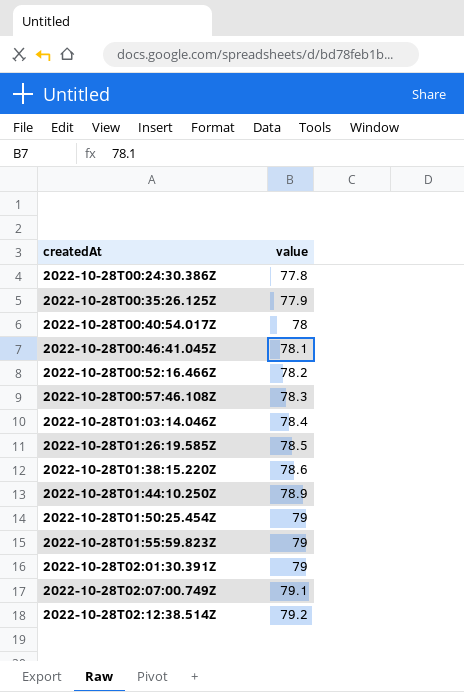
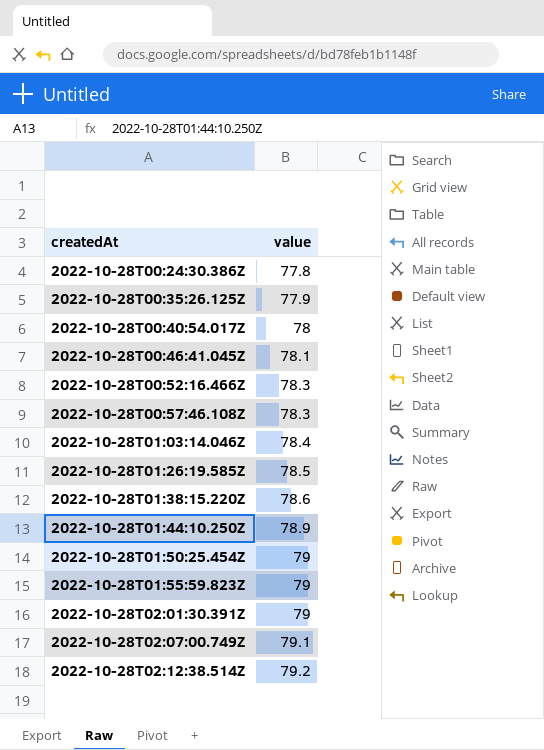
2022-10-28T00:52:16.466Z | value: 78.2 -> 78.3

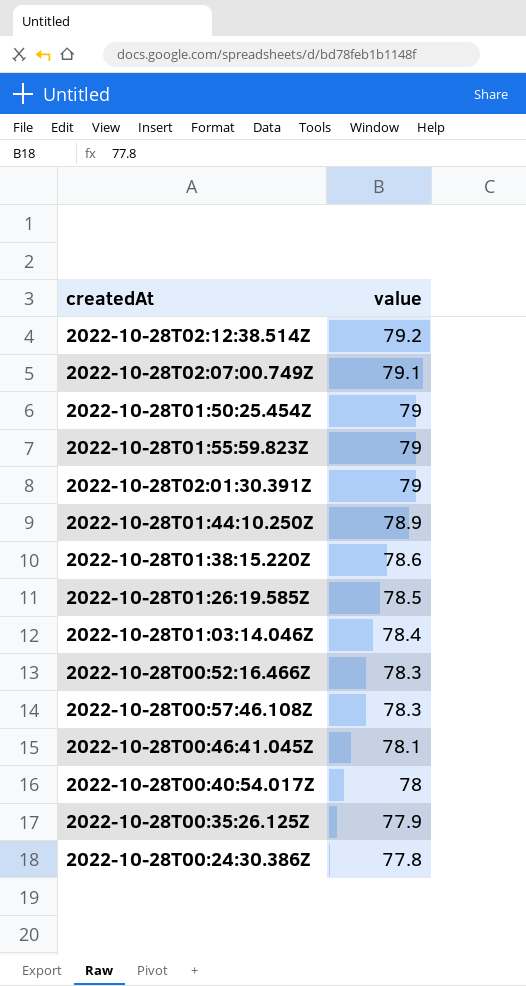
row order: createdAt ascending -> value descending

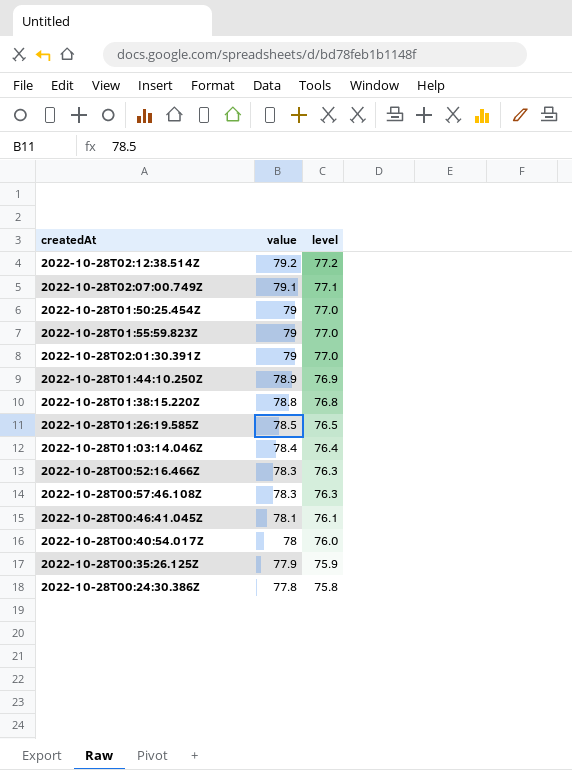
column level | formula: none -> [value] - 2
2022-10-28T01:38:15.220Z | value: 78.6 -> 78.8

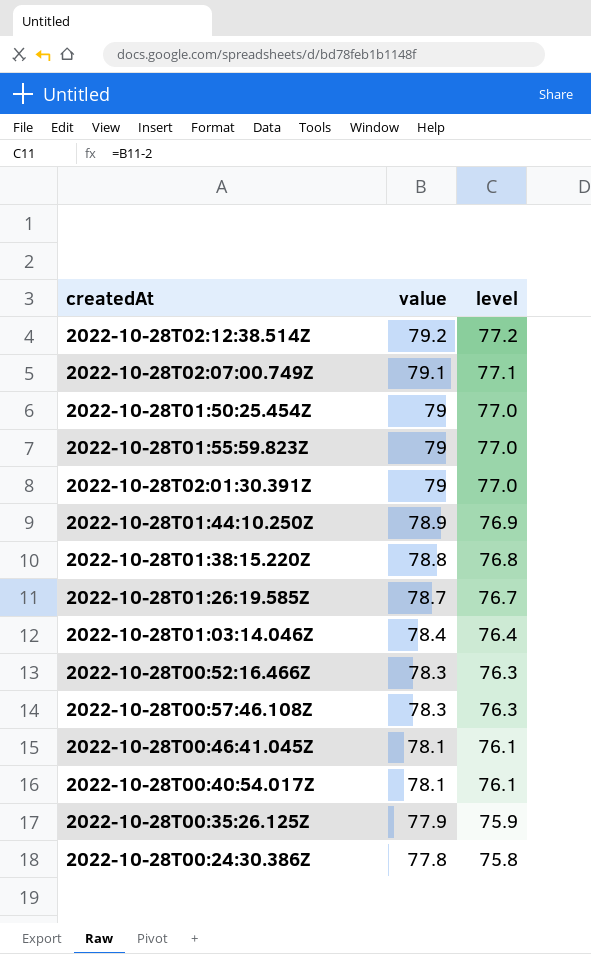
2022-10-28T01:26:19.585Z | value: 78.5 -> 78.7
2022-10-28T01:26:19.585Z | level: 76.5 -> 76.7
2022-10-28T00:40:54.017Z | value: 78 -> 78.1
2022-10-28T00:40:54.017Z | level: 76.0 -> 76.1

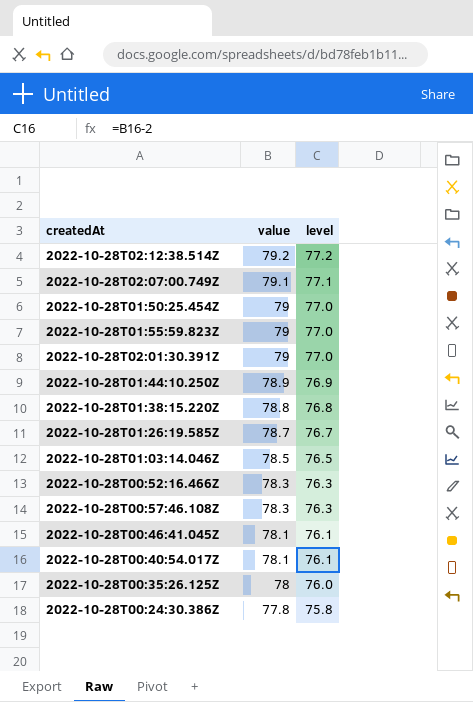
2022-10-28T01:03:14.046Z | value: 78.4 -> 78.5
2022-10-28T01:03:14.046Z | level: 76.4 -> 76.5
2022-10-28T00:35:26.125Z | value: 77.9 -> 78
2022-10-28T00:35:26.125Z | level: 75.9 -> 76.0

